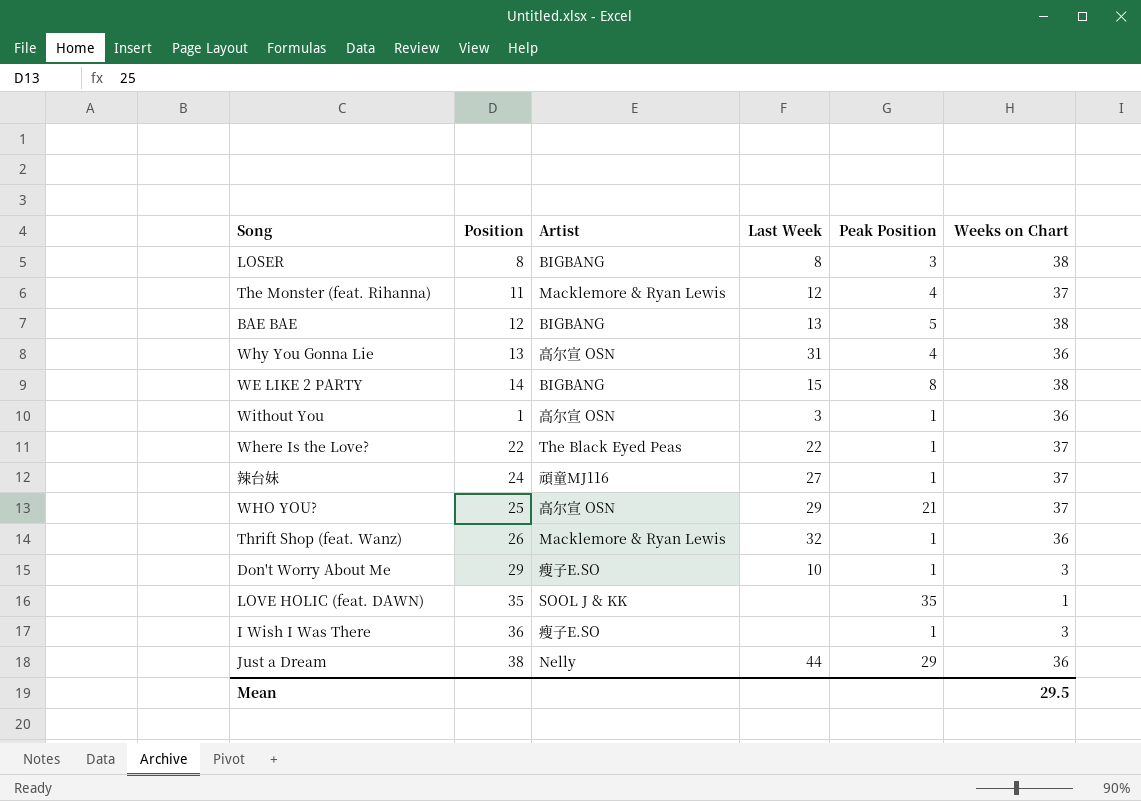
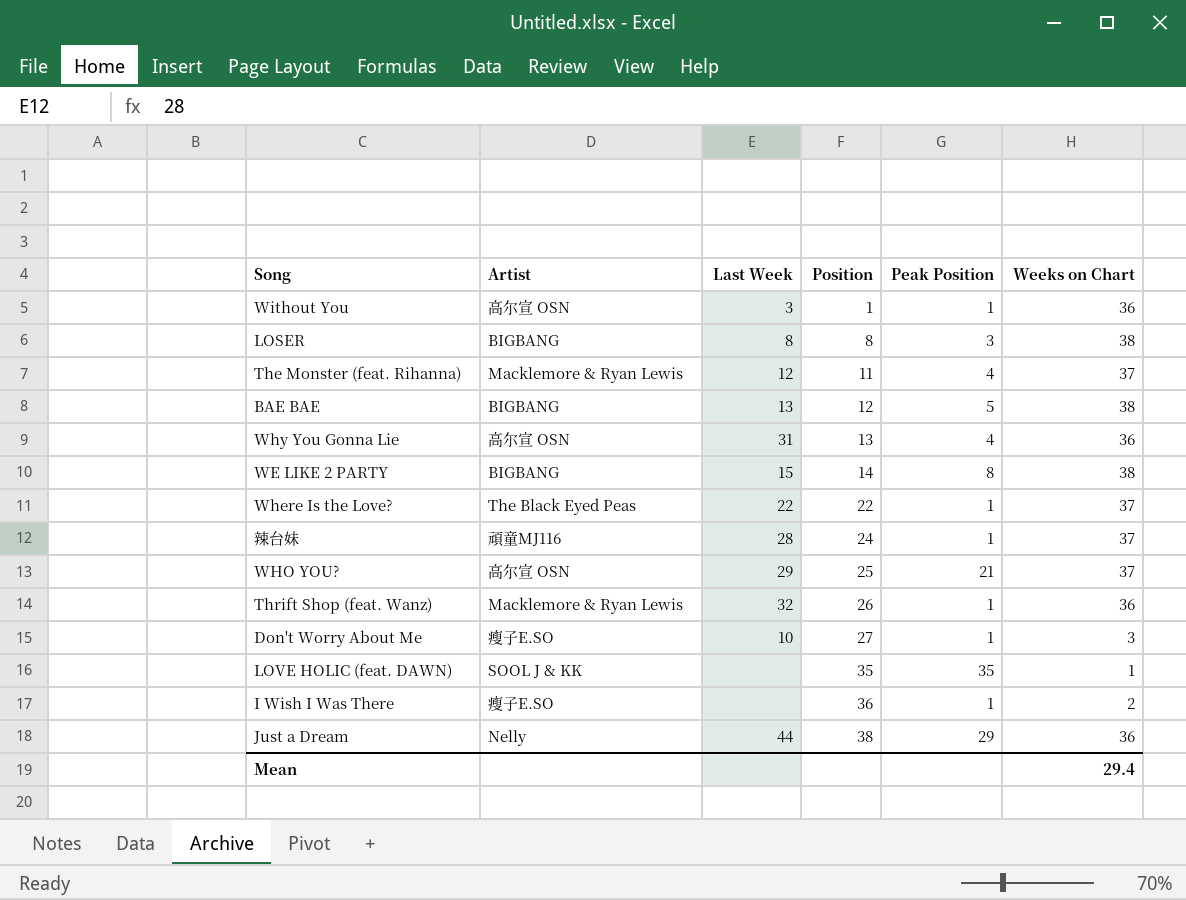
row order: none -> Position ascending
column Position | position: 2 -> 4
辣台妹 | Last Week: 27 -> 28
Don't Worry About Me | Position: 29 -> 27
I Wish I Was There | Weeks on Chart: 3 -> 2
Mean | Weeks on Chart: 29.5 -> 29.4

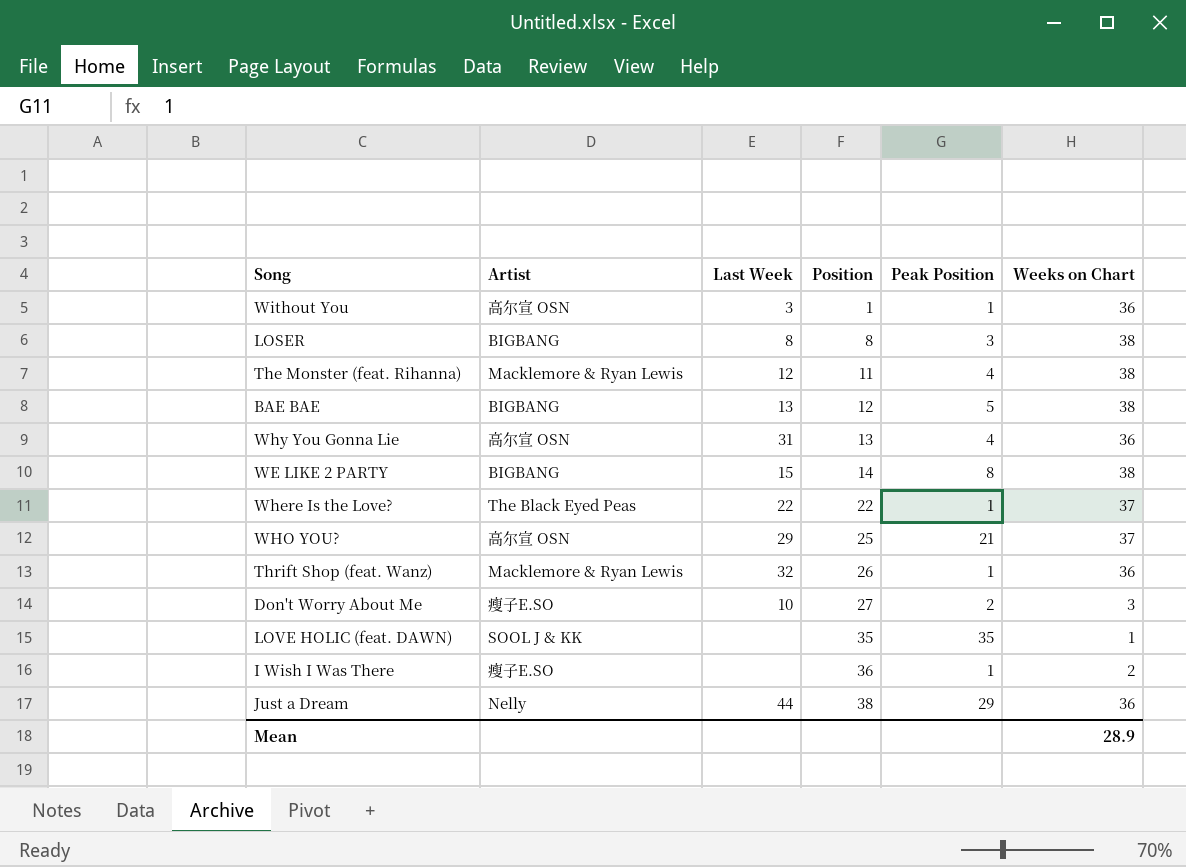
row 辣台妹: 頑童MJ116 | 28 | 24 | 1 | 37 -> none
The Monster (feat. Rihanna) | Weeks on Chart: 37 -> 38
Don't Worry About Me | Peak Position: 1 -> 2
Mean | Weeks on Chart: 29.4 -> 28.9

